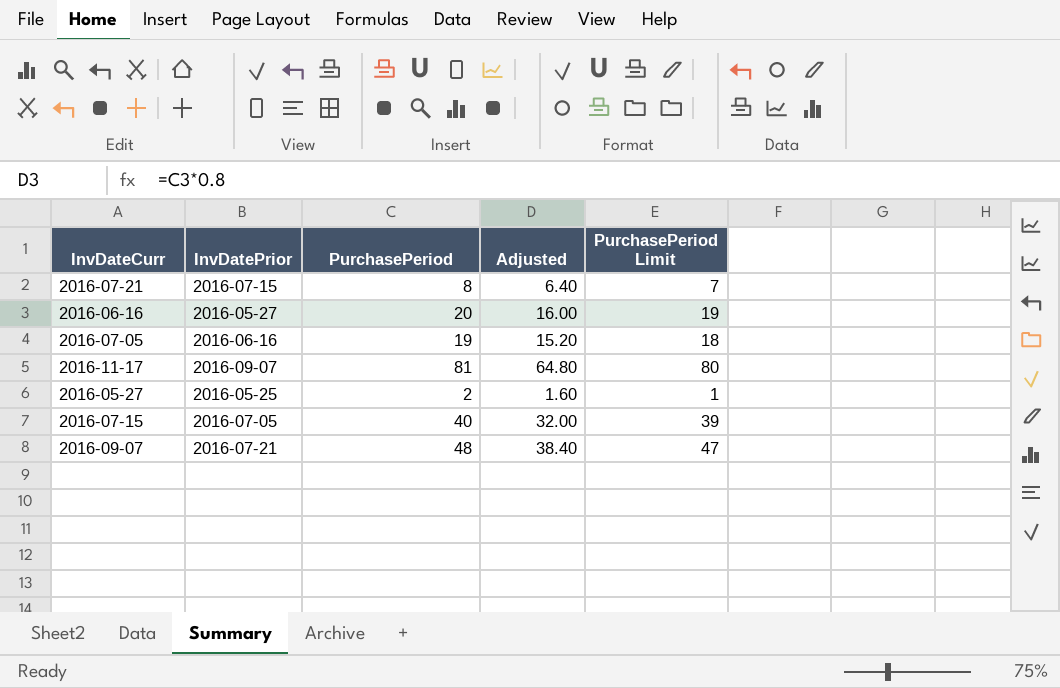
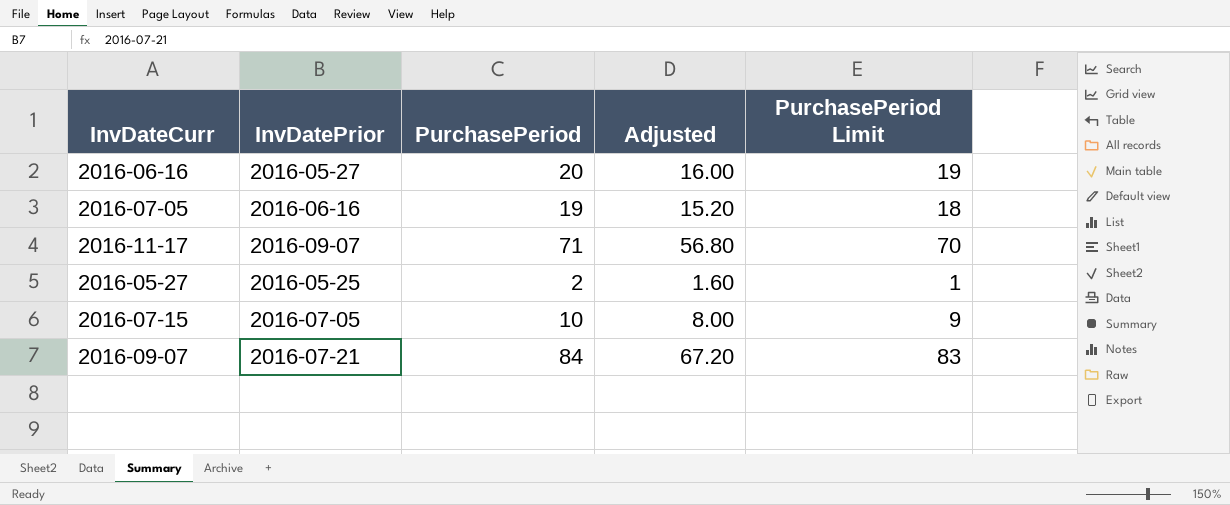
row 2016-07-21: 2016-07-15 | 8 | 6.40 | 7 -> none
2016-11-17 | PurchasePeriod: 81 -> 71
2016-11-17 | Adjusted: 64.80 -> 56.80
2016-11-17 | PurchasePeriod Limit: 80 -> 70
2016-07-15 | PurchasePeriod: 40 -> 10
2016-07-15 | Adjusted: 32.00 -> 8.00
2016-07-15 | PurchasePeriod Limit: 39 -> 9
2016-09-07 | PurchasePeriod: 48 -> 84
2016-09-07 | Adjusted: 38.40 -> 67.20
2016-09-07 | PurchasePeriod Limit: 47 -> 83

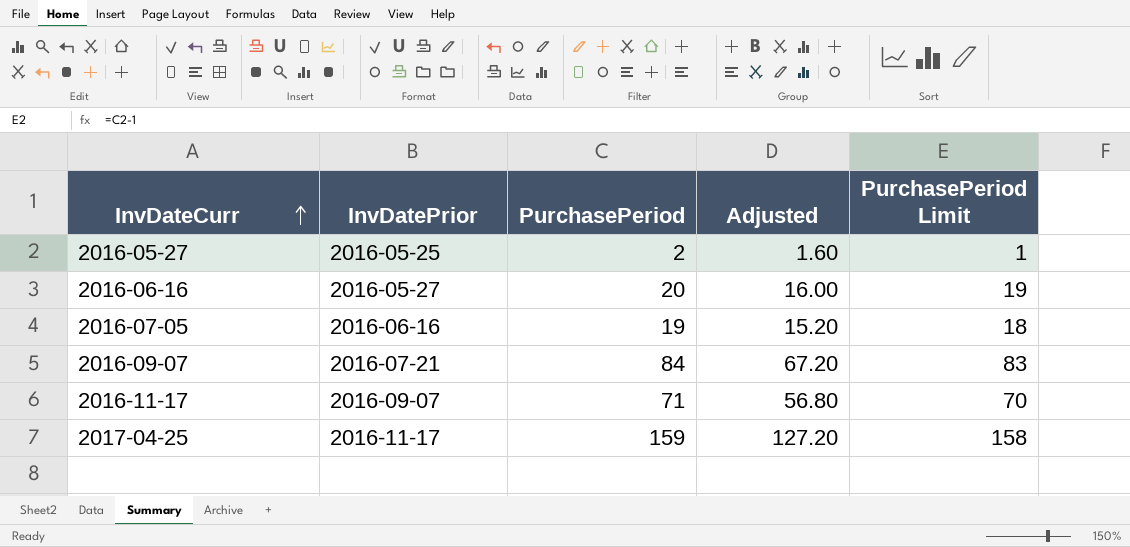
row order: none -> InvDateCurr ascending
row 2016-07-15: 2016-07-05 | 10 | 8.00 | 9 -> none
row 2017-04-25: none -> 2016-11-17 | 159 | 127.20 | 158

